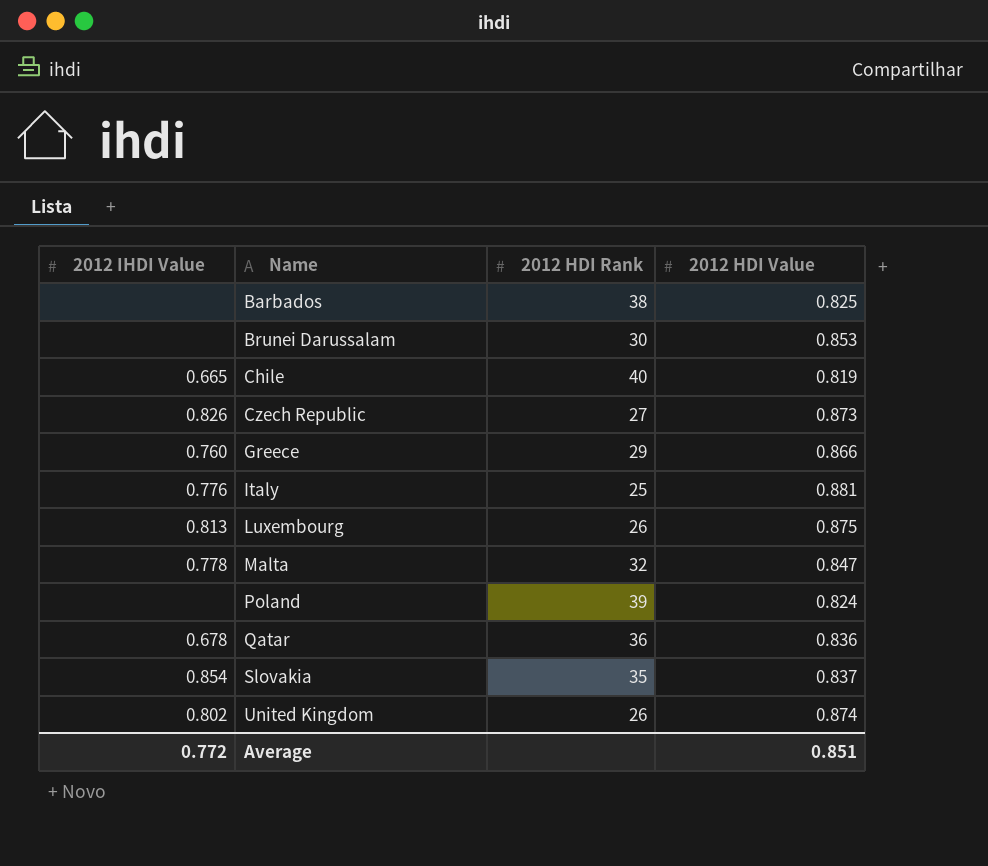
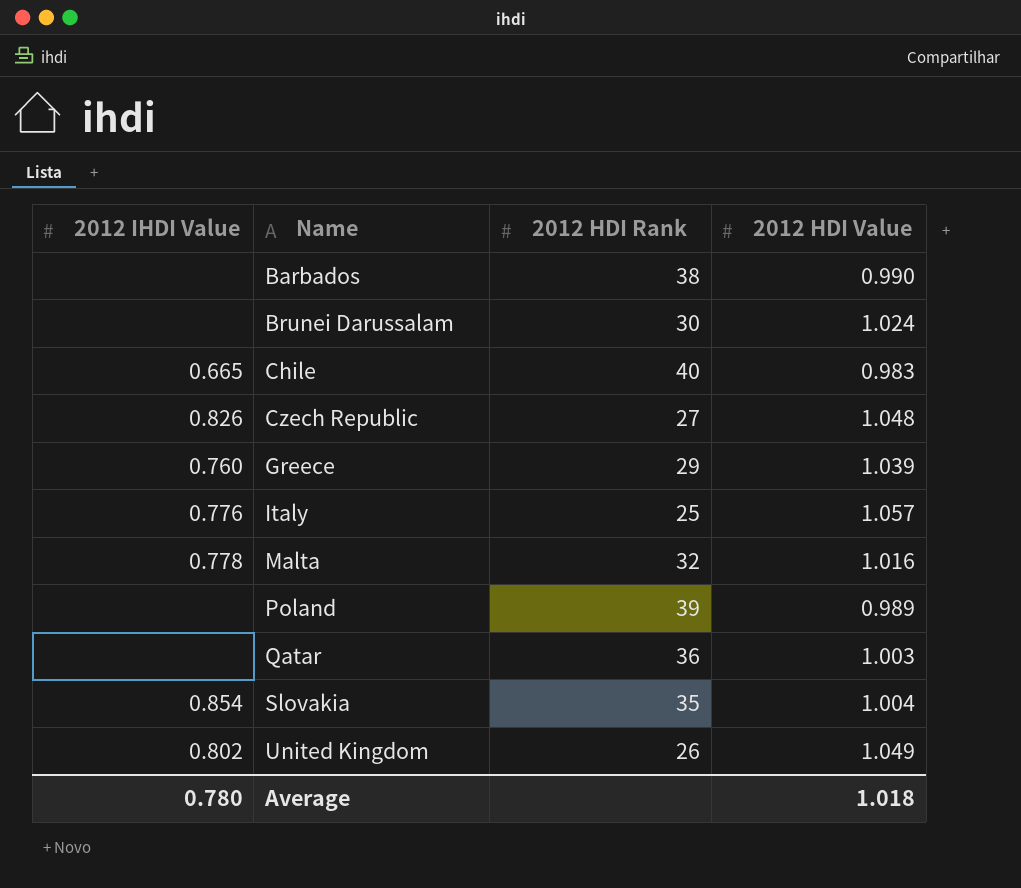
row Luxembourg: 0.813 | 26 | 0.875 -> none
Barbados | 2012 HDI Value: 0.825 -> 0.990
Brunei Darussalam | 2012 HDI Value: 0.853 -> 1.024
Chile | 2012 HDI Value: 0.819 -> 0.983
Czech Republic | 2012 HDI Value: 0.873 -> 1.048
Greece | 2012 HDI Value: 0.866 -> 1.039
Italy | 2012 HDI Value: 0.881 -> 1.057
Malta | 2012 HDI Value: 0.847 -> 1.016
Poland | 2012 HDI Value: 0.824 -> 0.989
Qatar | 2012 IHDI Value: 0.678 -> none
Qatar | 2012 HDI Value: 0.836 -> 1.003
Slovakia | 2012 HDI Value: 0.837 -> 1.004
United Kingdom | 2012 HDI Value: 0.874 -> 1.049
Average | 2012 IHDI Value: 0.772 -> 0.780
Average | 2012 HDI Value: 0.851 -> 1.018

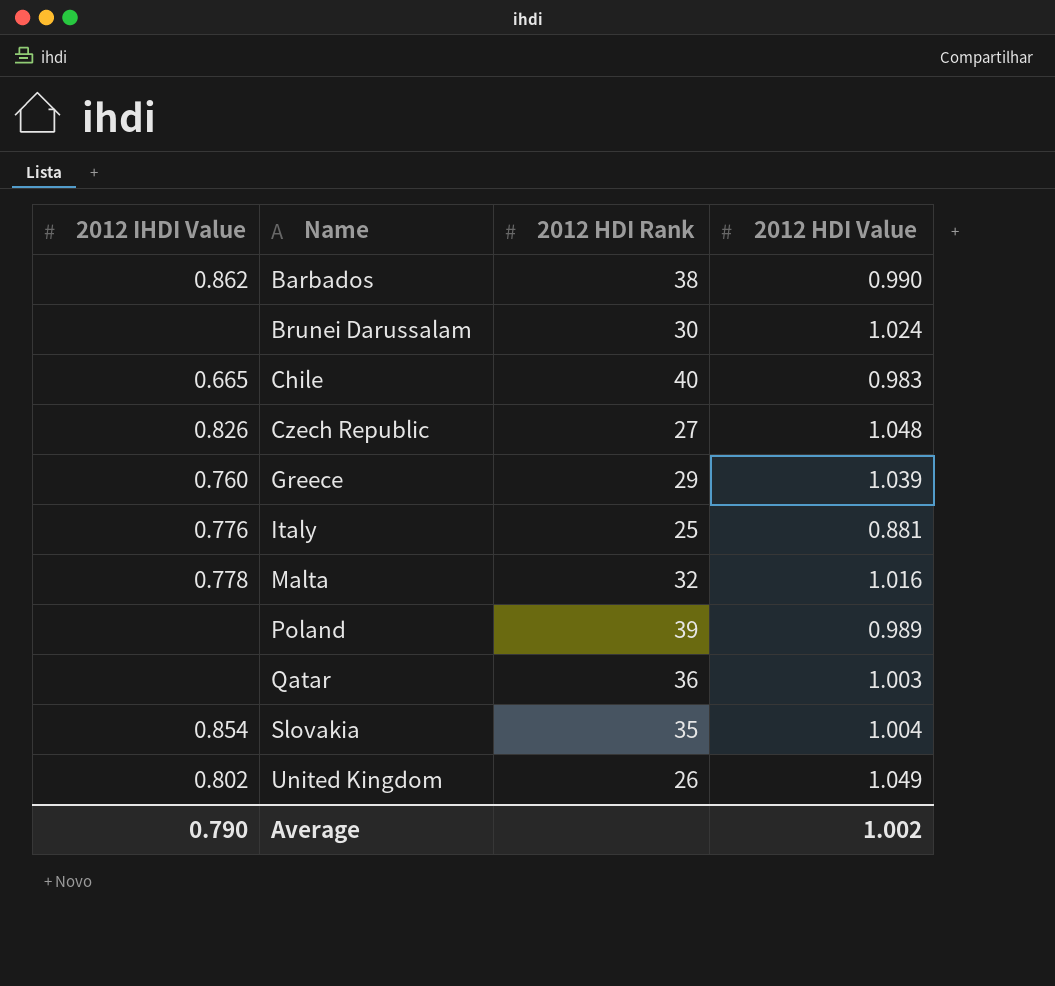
Barbados | 2012 IHDI Value: none -> 0.862
Italy | 2012 HDI Value: 1.057 -> 0.881
Average | 2012 IHDI Value: 0.780 -> 0.790
Average | 2012 HDI Value: 1.018 -> 1.002

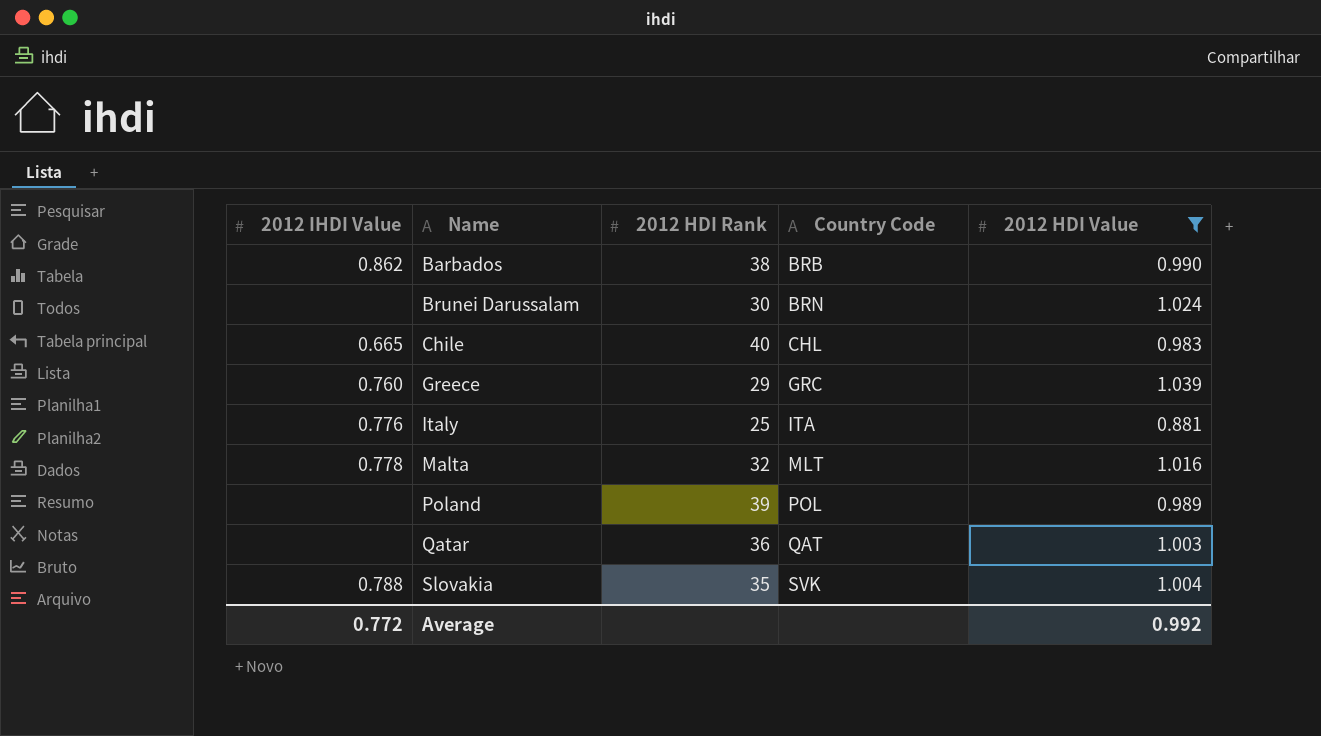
filter: none -> 2012 HDI Value <= 1.039
column Country Code | position: none -> 4
Slovakia | 2012 IHDI Value: 0.854 -> 0.788
Average | 2012 IHDI Value: 0.790 -> 0.772
Average | 2012 HDI Value: 1.002 -> 0.992

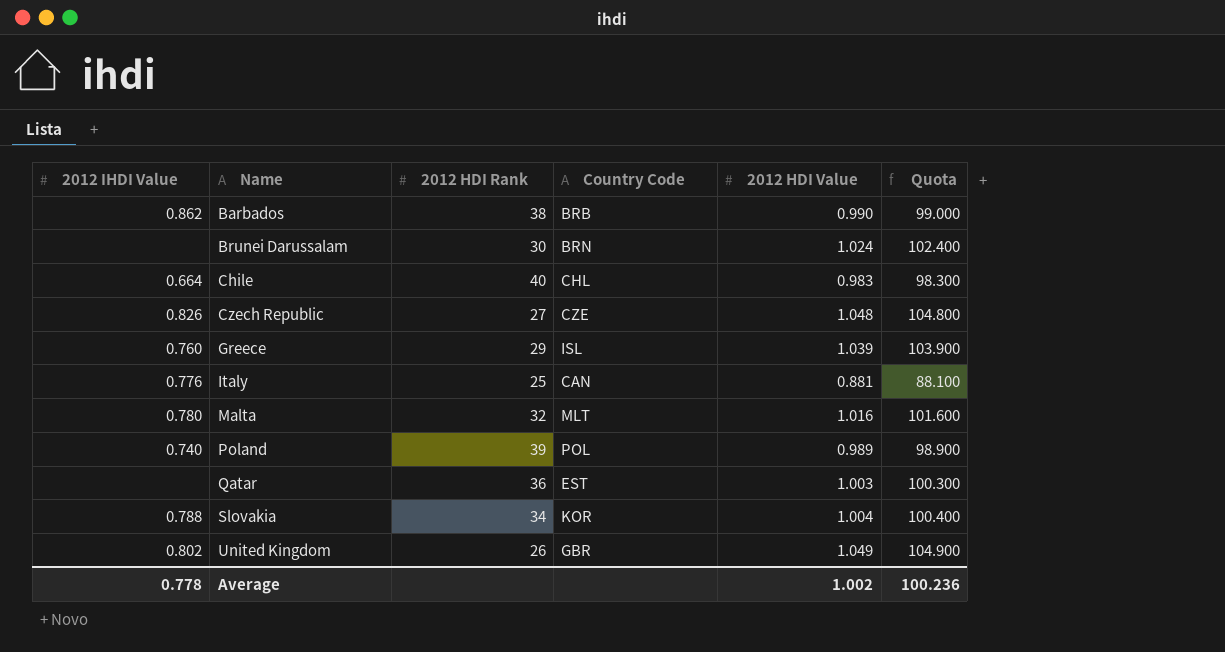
filter: 2012 HDI Value <= 1.039 -> none
column Quota | formula: none -> [2012 HDI Value] * 100
Chile | 2012 IHDI Value: 0.665 -> 0.664
Greece | Country Code: GRC -> ISL
Italy | Country Code: ITA -> CAN
Malta | 2012 IHDI Value: 0.778 -> 0.780
Poland | 2012 IHDI Value: none -> 0.740
Qatar | Country Code: QAT -> EST
Slovakia | 2012 HDI Rank: 35 -> 34
Slovakia | Country Code: SVK -> KOR
Average | 2012 IHDI Value: 0.772 -> 0.778
Average | 2012 HDI Value: 0.992 -> 1.002

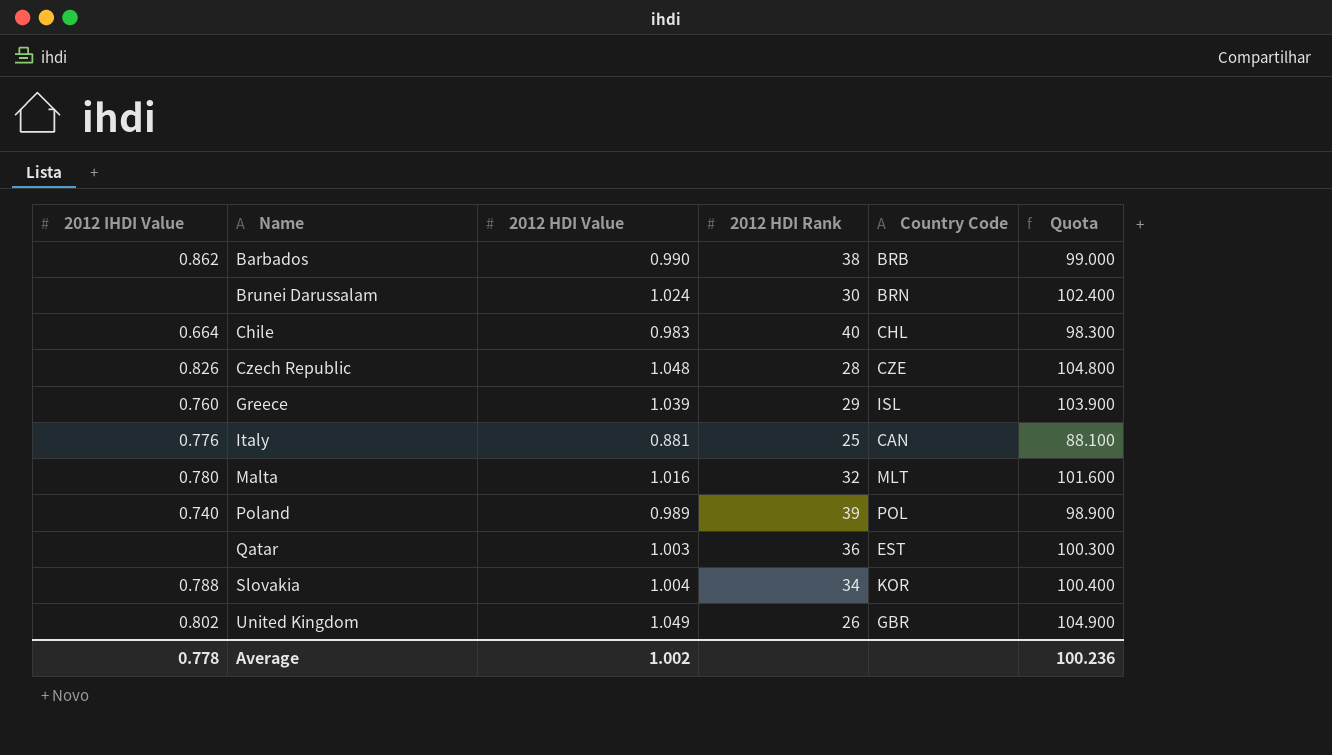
column 2012 HDI Value | position: 5 -> 3
Czech Republic | 2012 HDI Rank: 27 -> 28

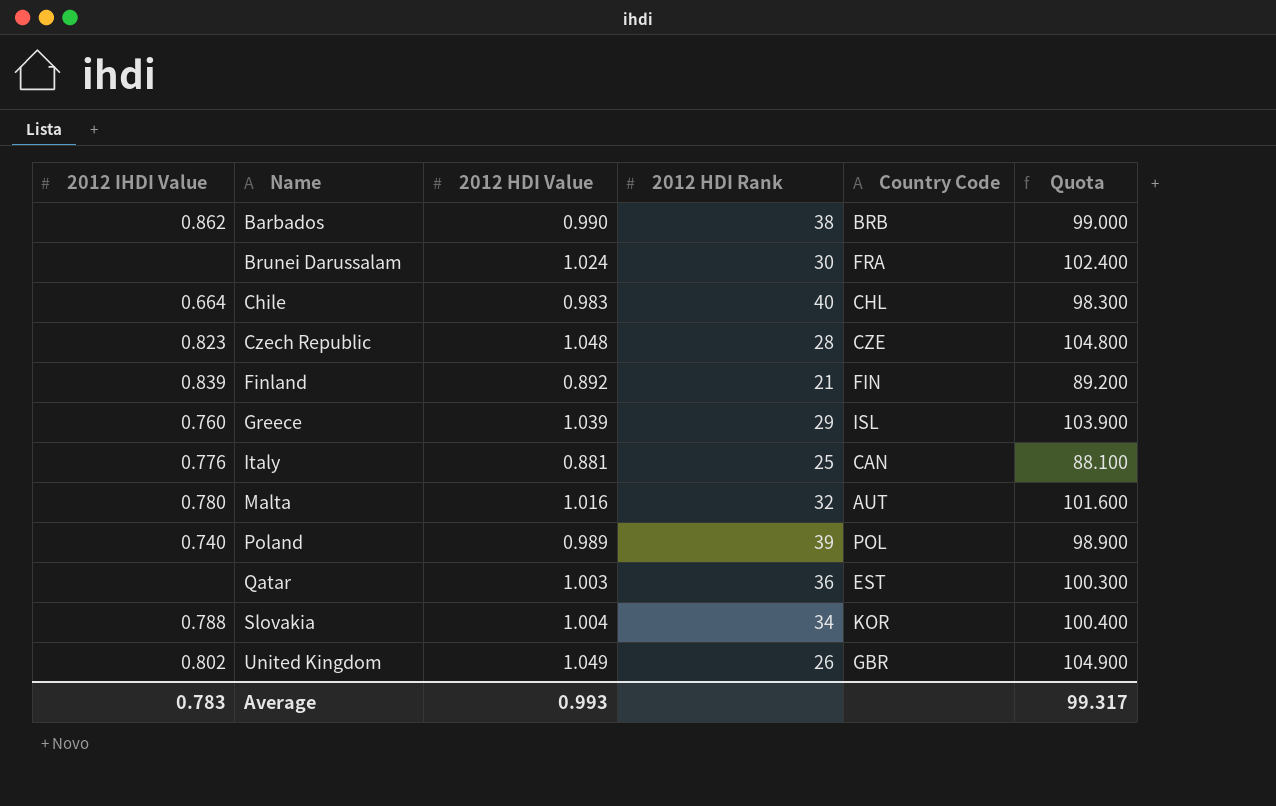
Brunei Darussalam | Country Code: BRN -> FRA
Czech Republic | 2012 IHDI Value: 0.826 -> 0.823
row Finland: none -> 0.839 | 0.892 | 21 | FIN | 89.200
Malta | Country Code: MLT -> AUT
Average | 2012 IHDI Value: 0.778 -> 0.783
Average | 2012 HDI Value: 1.002 -> 0.993
Average | Quota: 100.236 -> 99.317

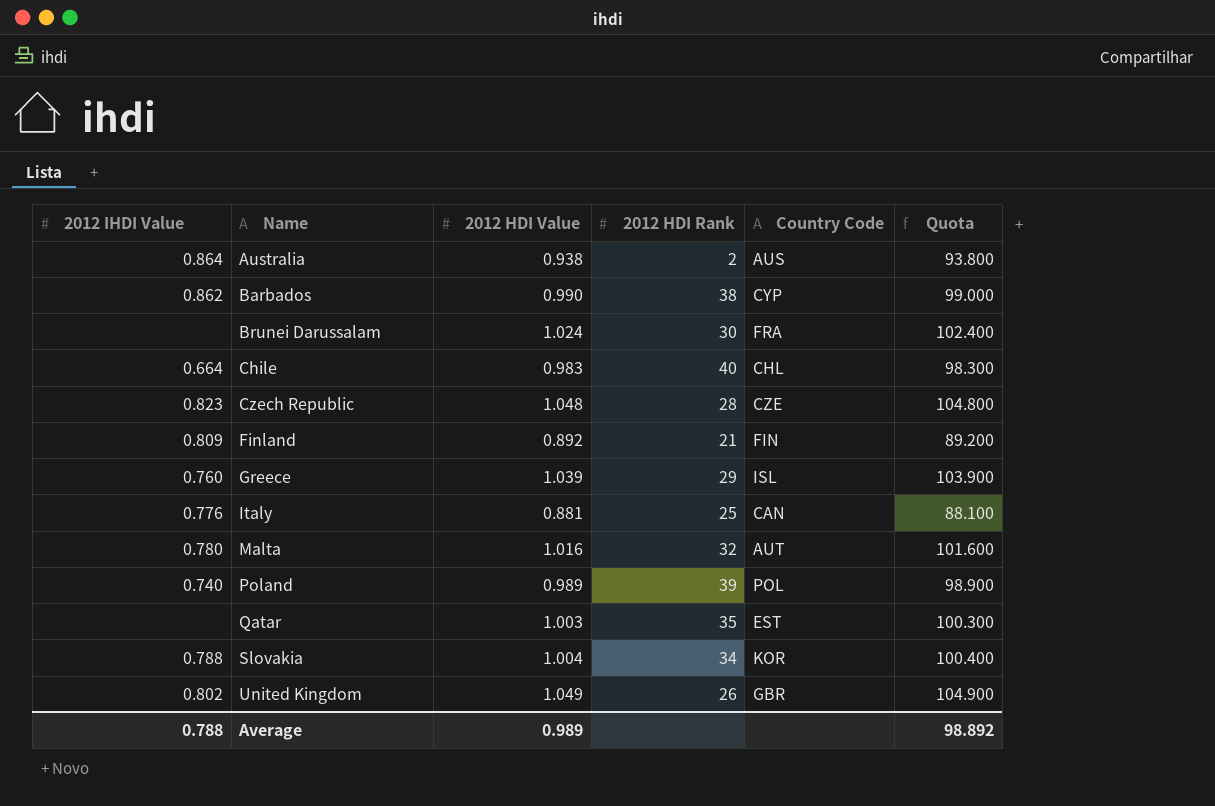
row Australia: none -> 0.864 | 0.938 | 2 | AUS | 93.800
Barbados | Country Code: BRB -> CYP
Finland | 2012 IHDI Value: 0.839 -> 0.809
Qatar | 2012 HDI Rank: 36 -> 35
Average | 2012 IHDI Value: 0.783 -> 0.788
Average | 2012 HDI Value: 0.993 -> 0.989
Average | Quota: 99.317 -> 98.892

